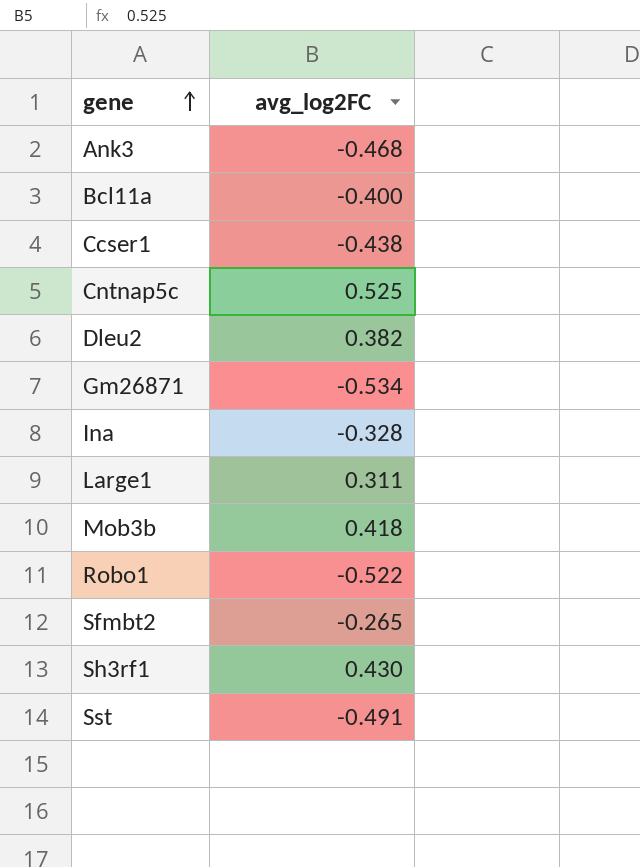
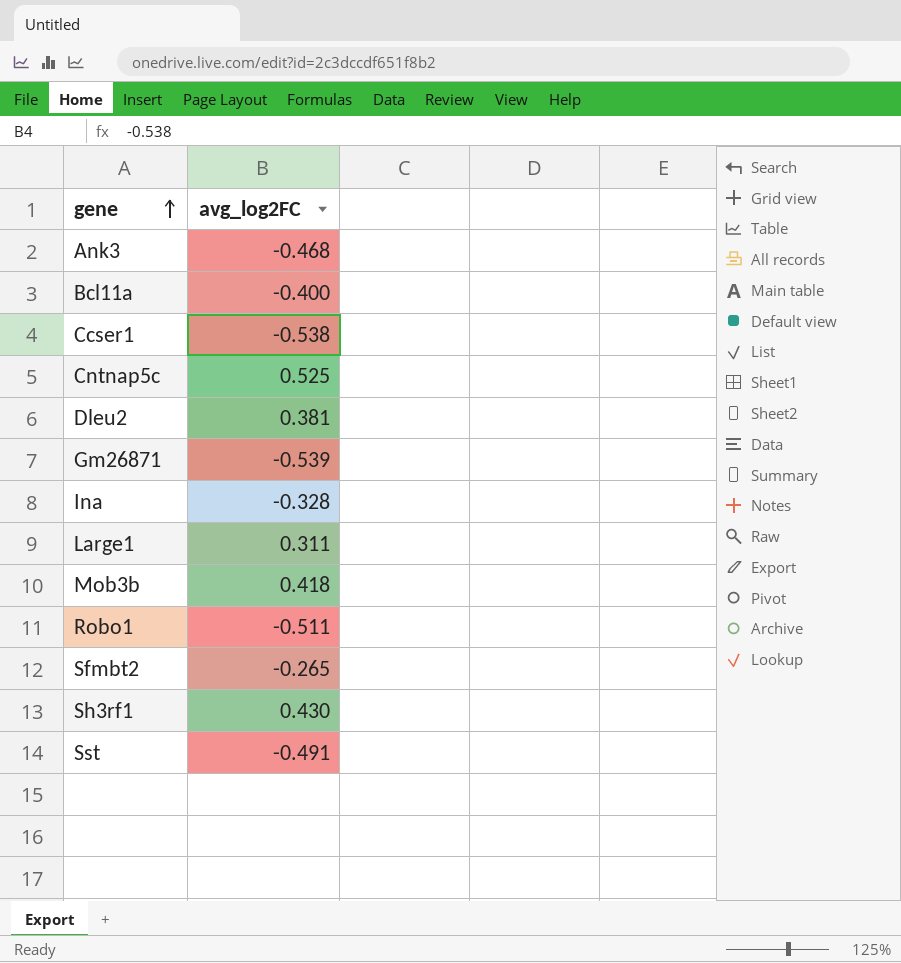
Ccser1 | avg_log2FC: -0.438 -> -0.538
Dleu2 | avg_log2FC: 0.382 -> 0.381
Gm26871 | avg_log2FC: -0.534 -> -0.539
Robo1 | avg_log2FC: -0.522 -> -0.511

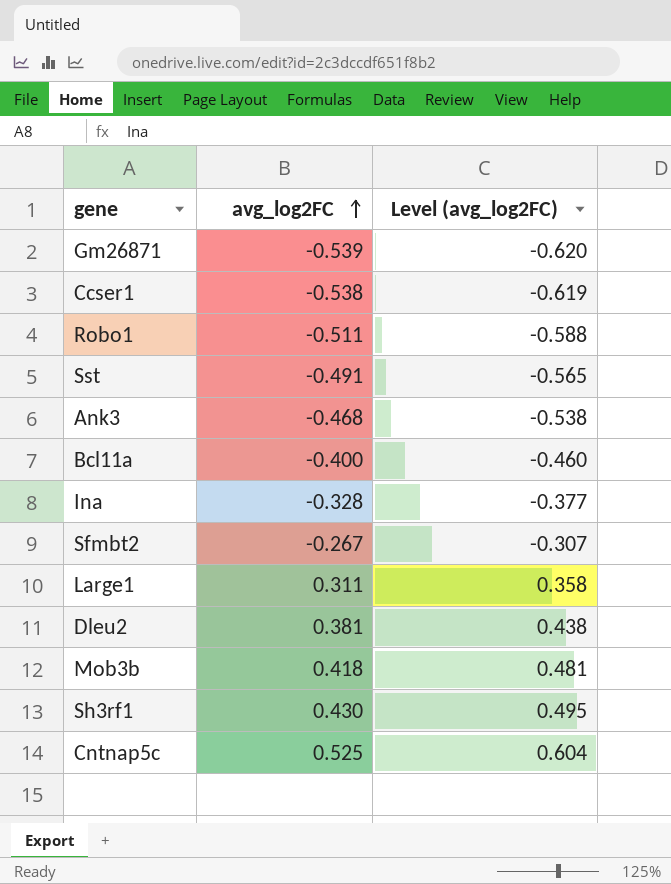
row order: gene ascending -> avg_log2FC ascending
column Level (avg_log2FC) | formula: none -> [avg_log2FC] * 1.15
Sfmbt2 | avg_log2FC: -0.265 -> -0.267

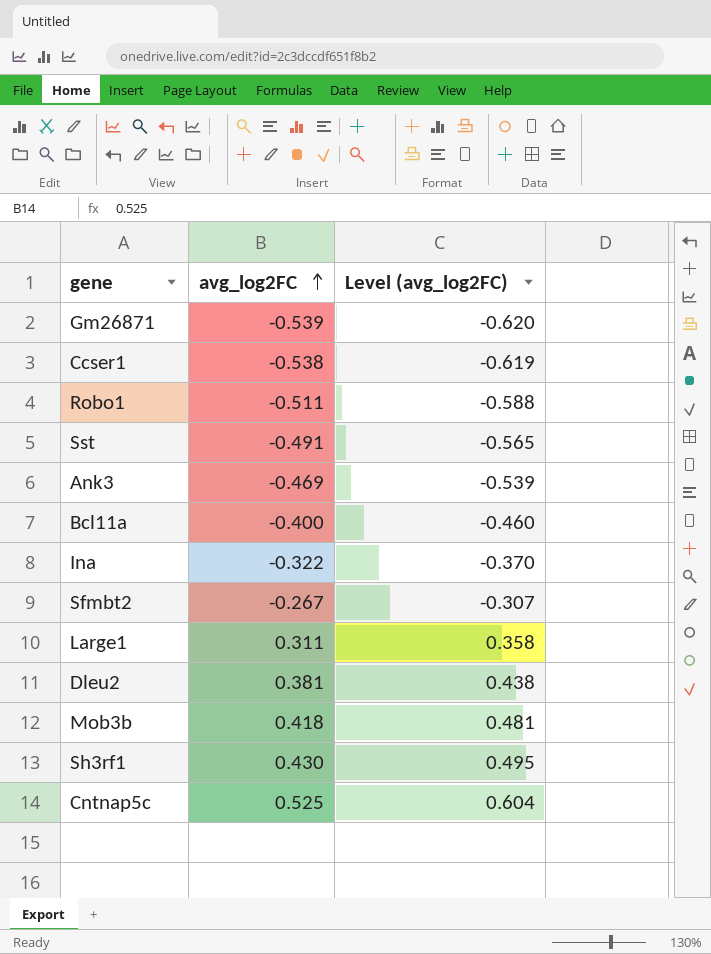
Ank3 | avg_log2FC: -0.468 -> -0.469
Ank3 | Level (avg_log2FC): -0.538 -> -0.539
Ina | avg_log2FC: -0.328 -> -0.322
Ina | Level (avg_log2FC): -0.377 -> -0.370

